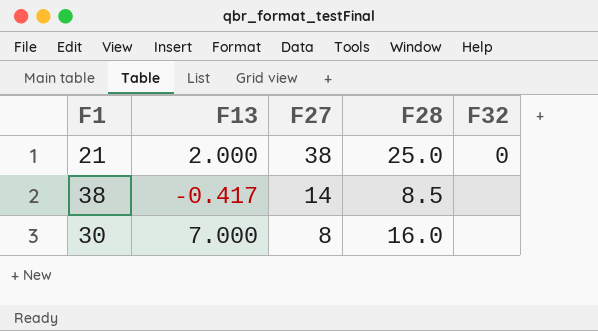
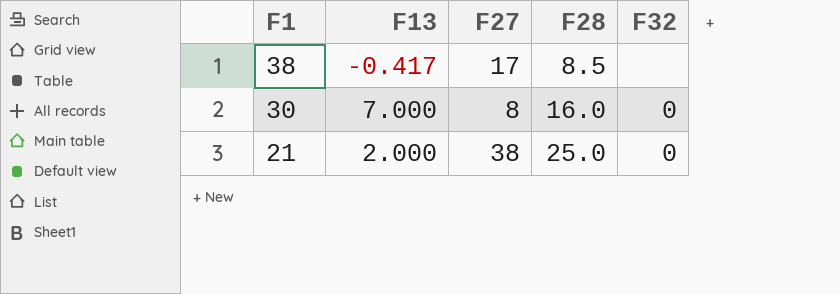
row order: F27 descending -> F1 descending
38 | F27: 14 -> 17
30 | F32: none -> 0

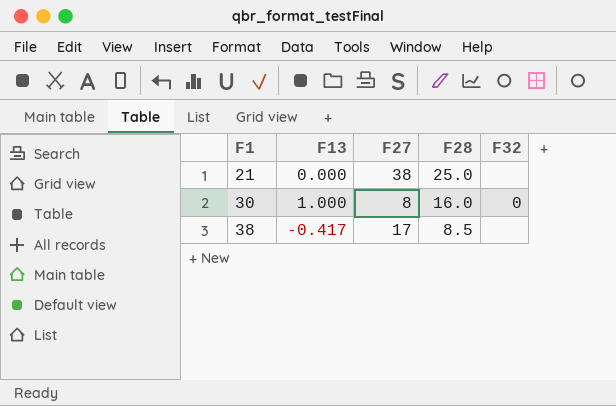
row order: F1 descending -> F1 ascending
21 | F13: 2.000 -> 0.000
21 | F32: 0 -> none
30 | F13: 7.000 -> 1.000

